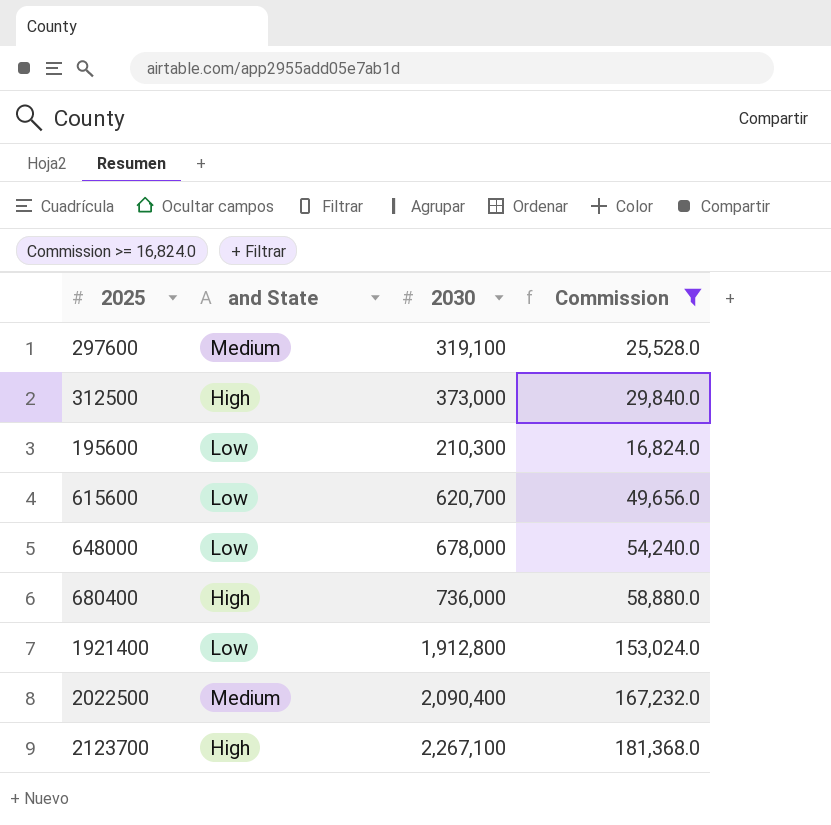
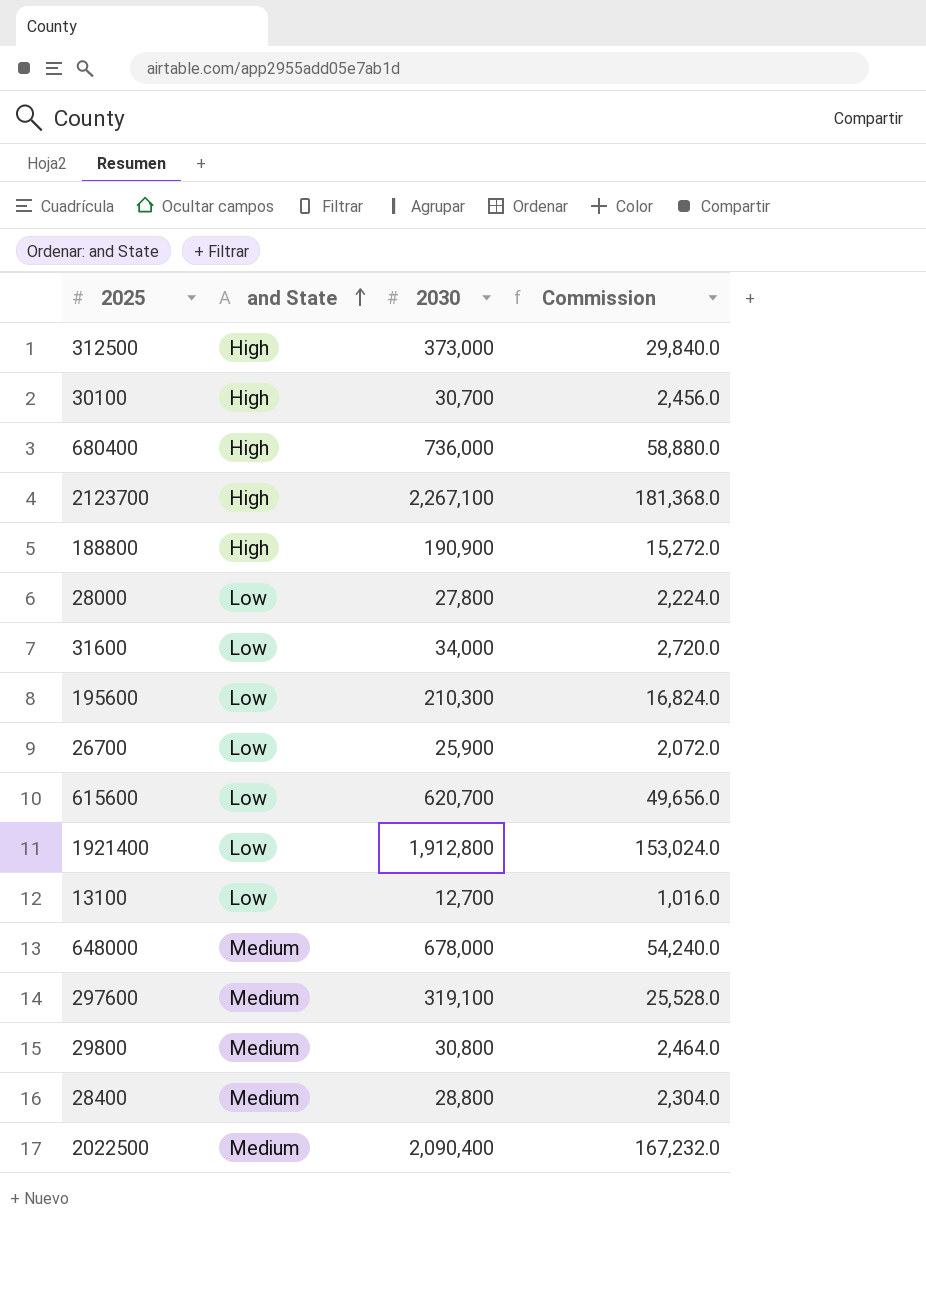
filter: Commission >= 16,824.0 -> none
row order: none -> and State ascending
648000 | and State: Low -> Medium

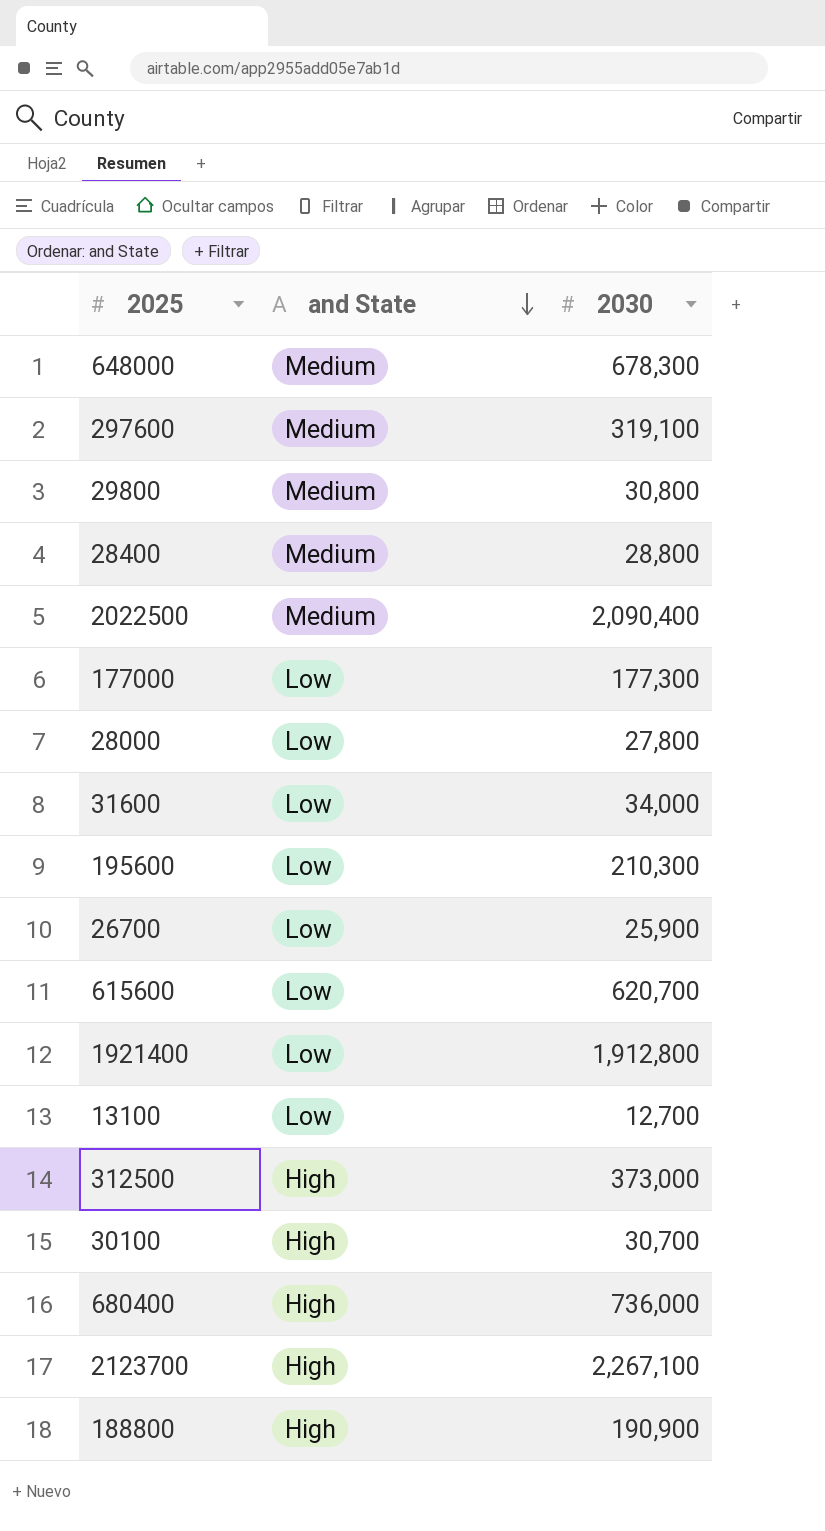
row order: and State ascending -> and State descending
column Commission | formula: [2030] * 0.08 -> none
648000 | 2030: 678,000 -> 678,300
row 177000: none -> Low | 177,300

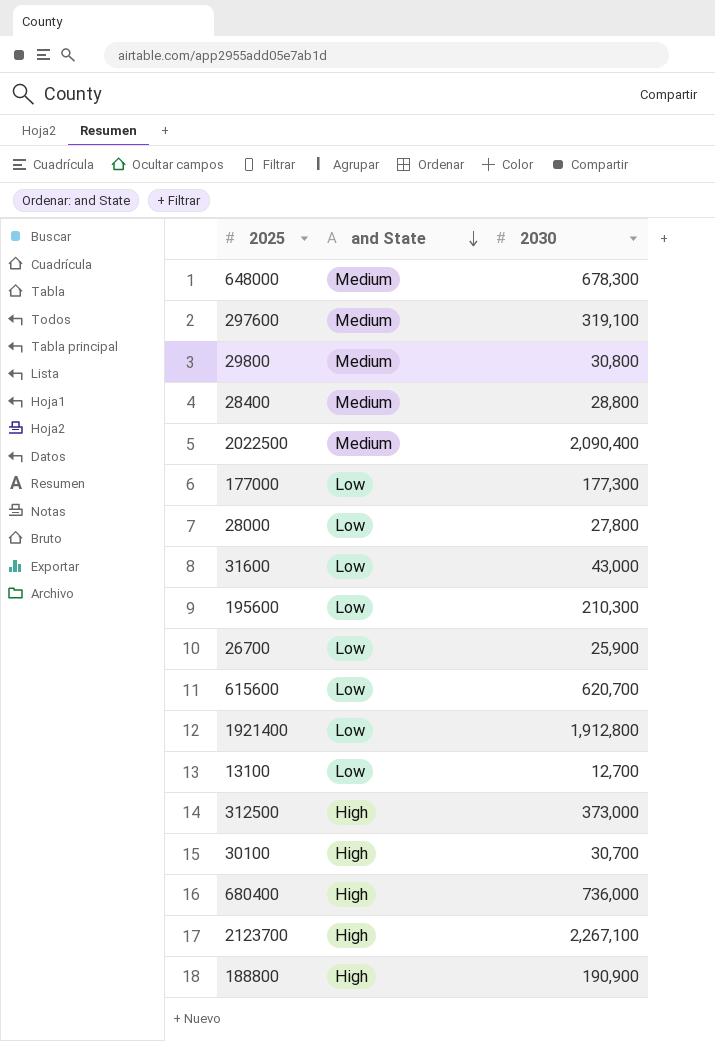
31600 | 2030: 34,000 -> 43,000

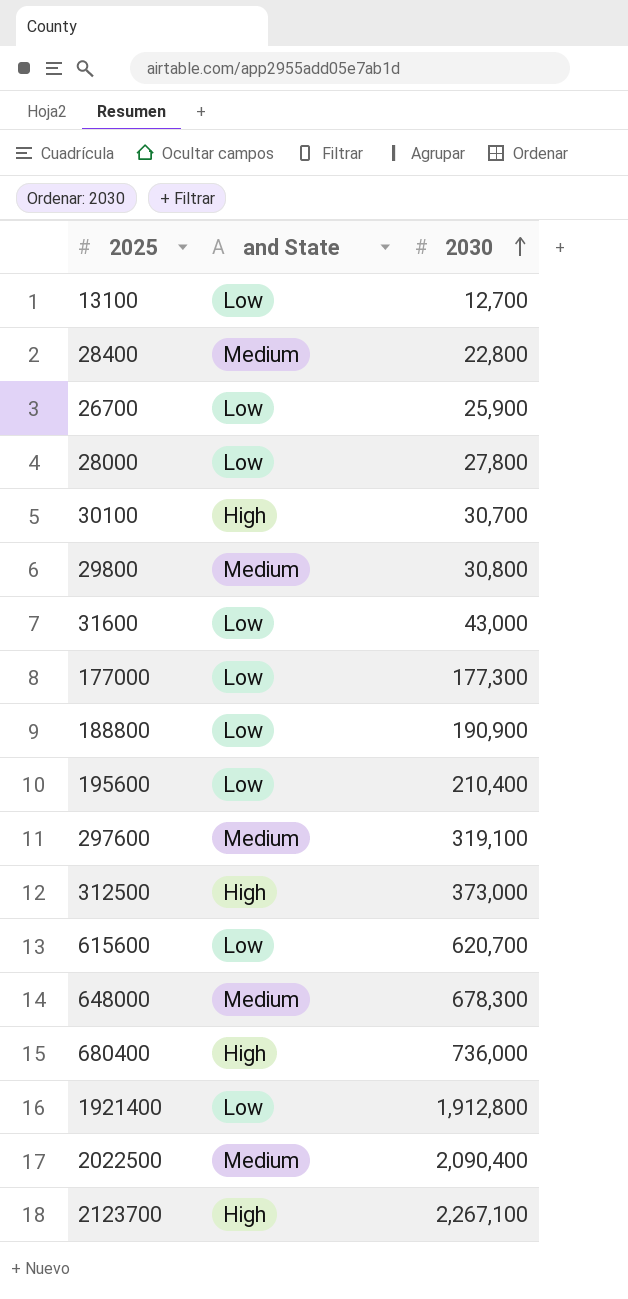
row order: and State descending -> 2030 ascending
28400 | 2030: 28,800 -> 22,800
188800 | and State: High -> Low
195600 | 2030: 210,300 -> 210,400

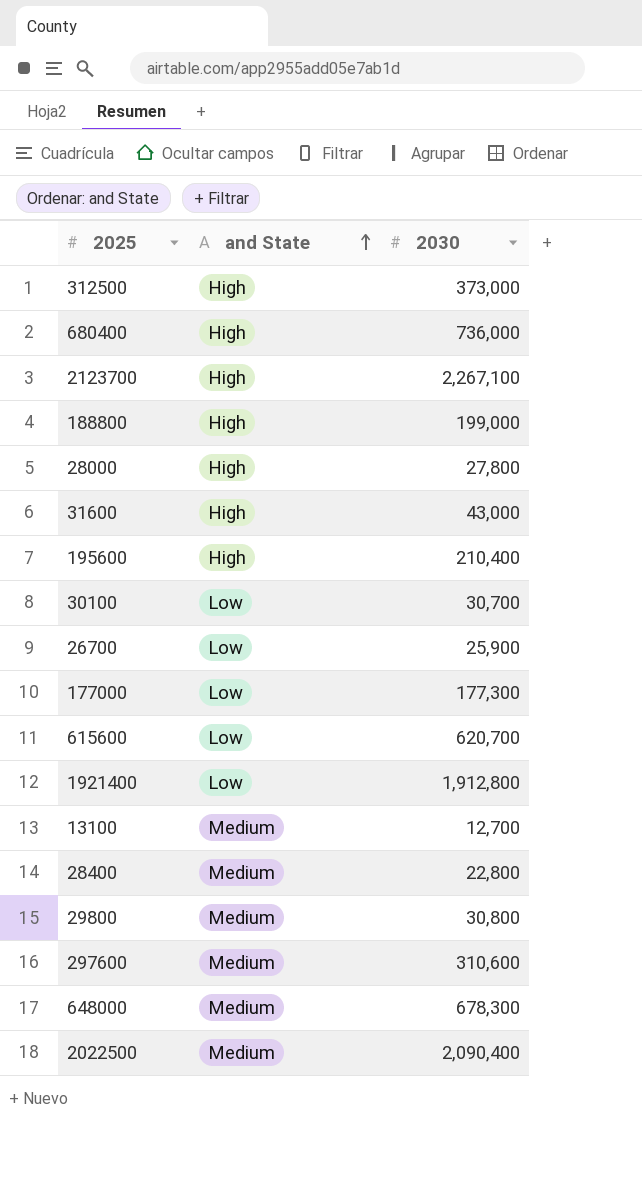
row order: 2030 ascending -> and State ascending
188800 | and State: Low -> High
188800 | 2030: 190,900 -> 199,000
28000 | and State: Low -> High
31600 | and State: Low -> High
195600 | and State: Low -> High
30100 | and State: High -> Low
13100 | and State: Low -> Medium
297600 | 2030: 319,100 -> 310,600

